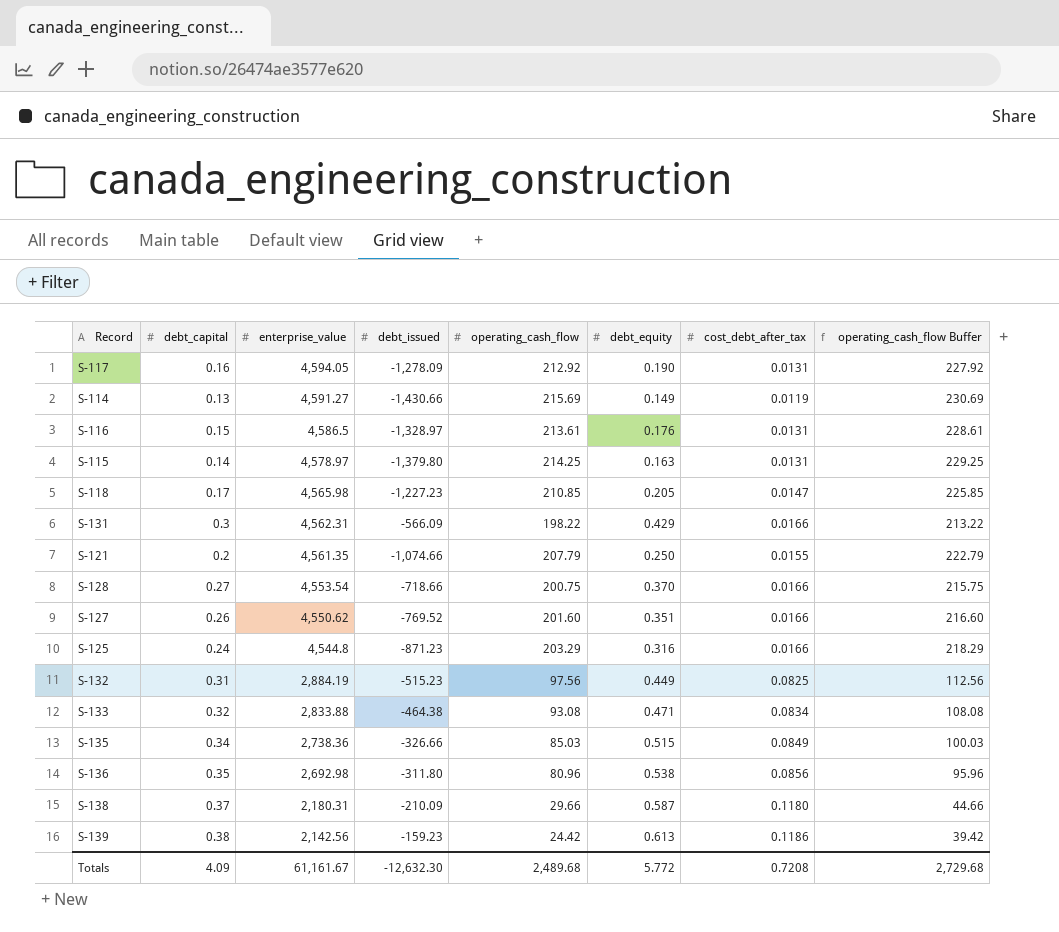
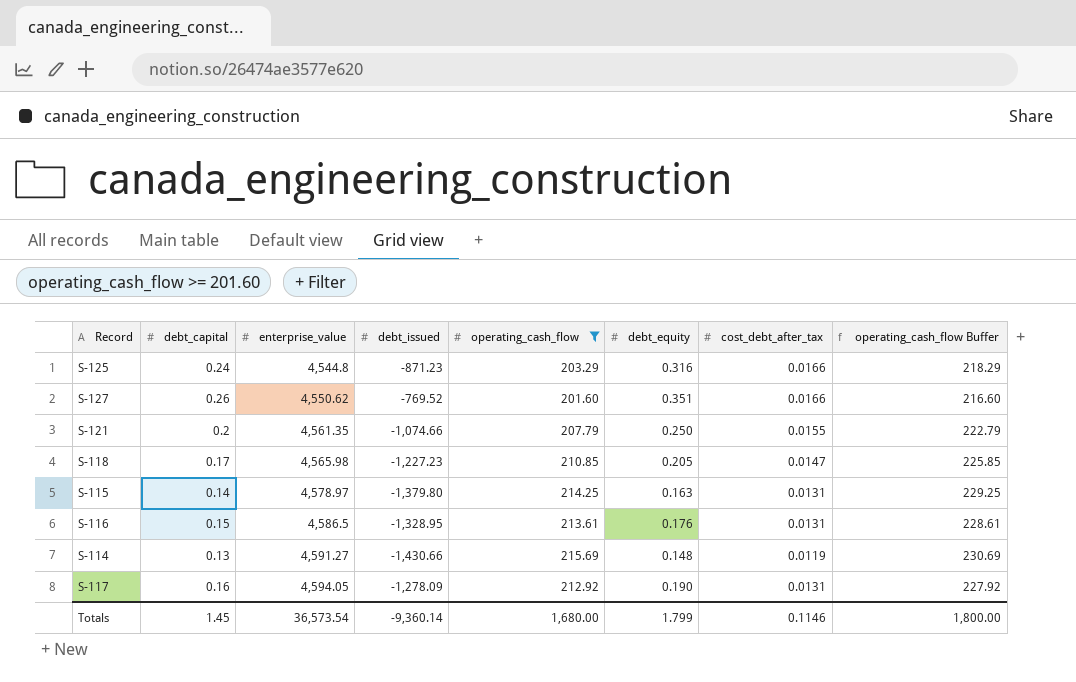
filter: none -> operating_cash_flow >= 201.60
row order: enterprise_value descending -> enterprise_value ascending
S-116 | debt_issued: -1,328.97 -> -1,328.95
S-114 | debt_equity: 0.149 -> 0.148
Totals | debt_capital: 4.09 -> 1.45
Totals | enterprise_value: 61,161.67 -> 36,573.54
Totals | debt_issued: -12,632.30 -> -9,360.14
Totals | operating_cash_flow: 2,489.68 -> 1,680.00
Totals | debt_equity: 5.772 -> 1.799
Totals | cost_debt_after_tax: 0.7208 -> 0.1146
Totals | operating_cash_flow Buffer: 2,729.68 -> 1,800.00

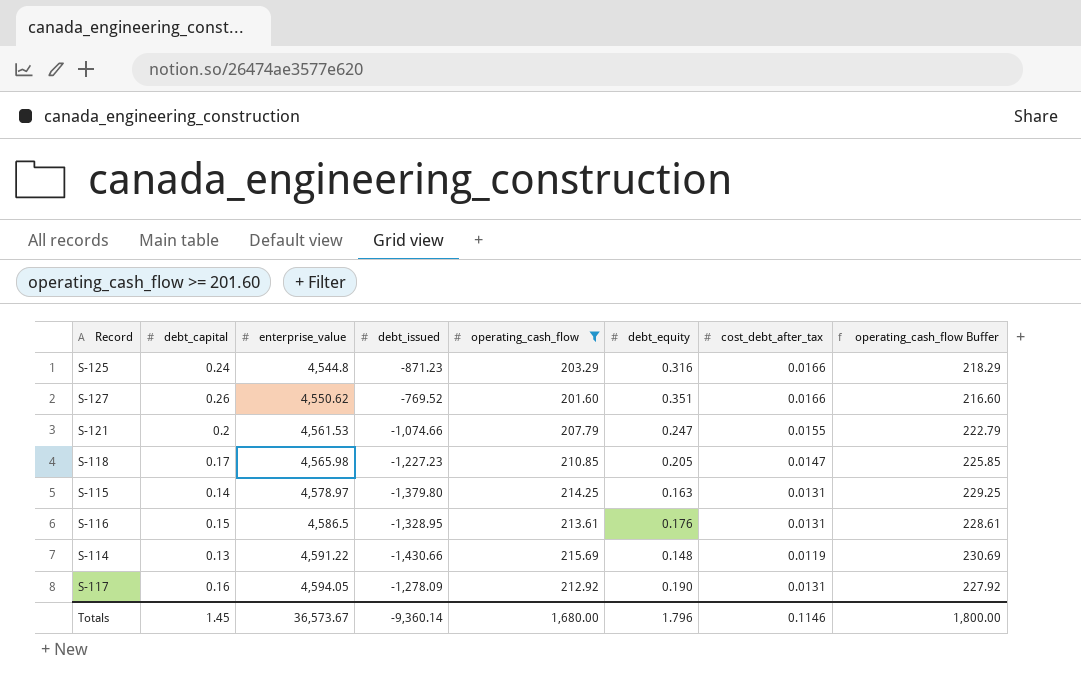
S-121 | enterprise_value: 4,561.35 -> 4,561.53
S-121 | debt_equity: 0.250 -> 0.247
S-114 | enterprise_value: 4,591.27 -> 4,591.22
Totals | enterprise_value: 36,573.54 -> 36,573.67
Totals | debt_equity: 1.799 -> 1.796

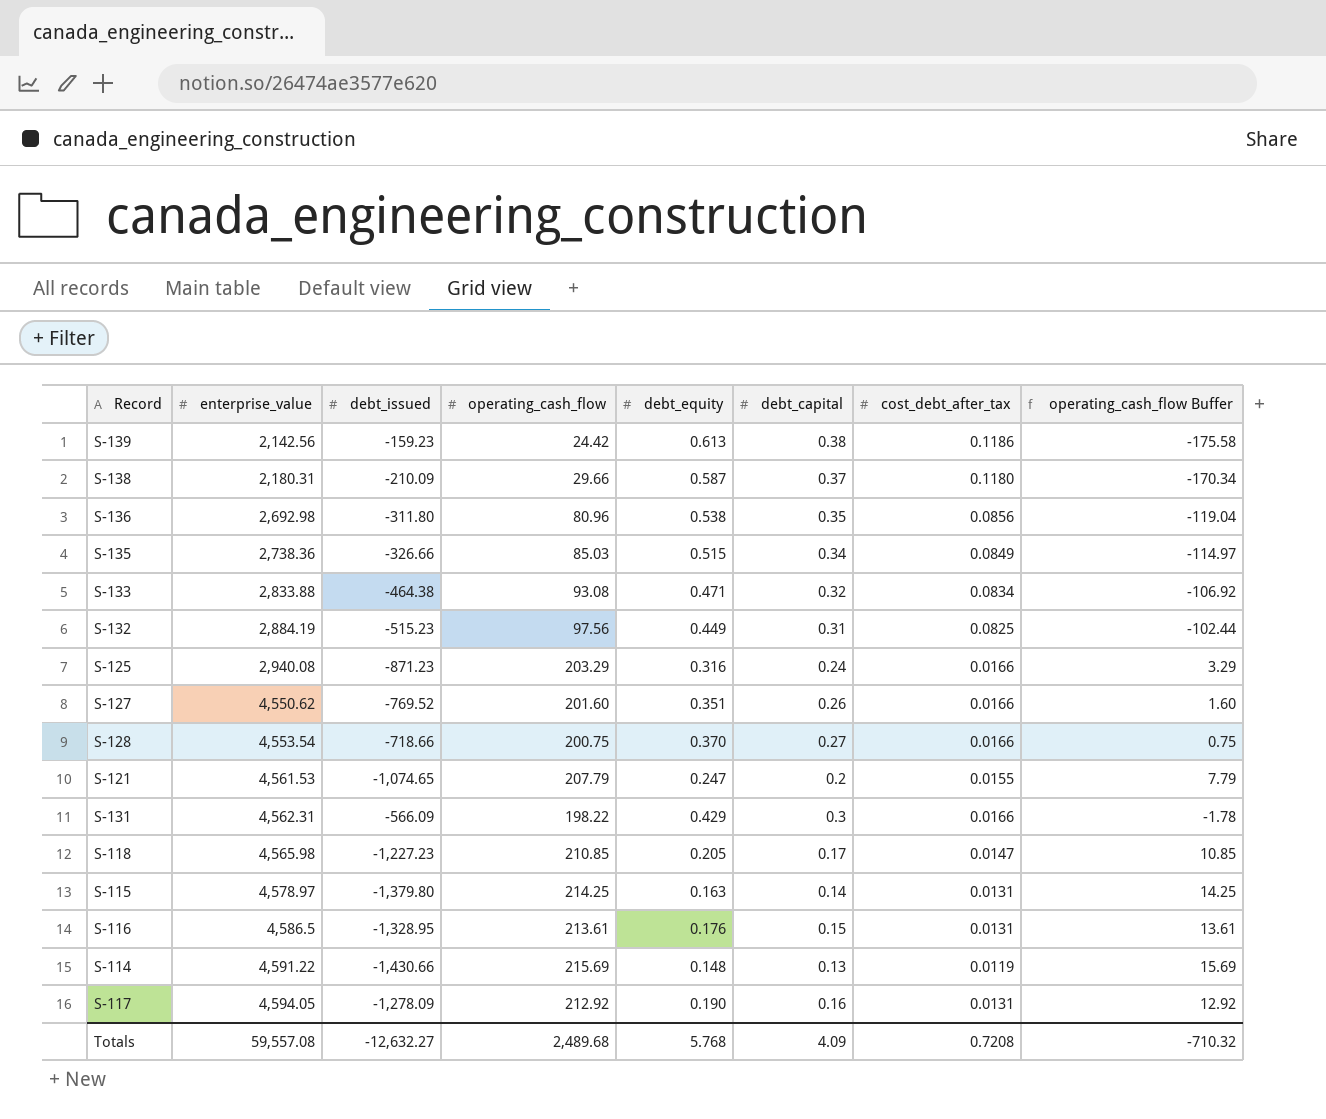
filter: operating_cash_flow >= 201.60 -> none
column debt_capital | position: 2 -> 6
column operating_cash_flow Buffer | formula: [operating_cash_flow] + 15 -> [operating_cash_flow] - 200
S-125 | enterprise_value: 4,544.8 -> 2,940.08
S-121 | debt_issued: -1,074.66 -> -1,074.65
Totals | enterprise_value: 36,573.67 -> 59,557.08
Totals | debt_issued: -9,360.14 -> -12,632.27
Totals | operating_cash_flow: 1,680.00 -> 2,489.68
Totals | debt_equity: 1.796 -> 5.768
Totals | debt_capital: 1.45 -> 4.09
Totals | cost_debt_after_tax: 0.1146 -> 0.7208
Totals | operating_cash_flow Buffer: 1,800.00 -> -710.32

